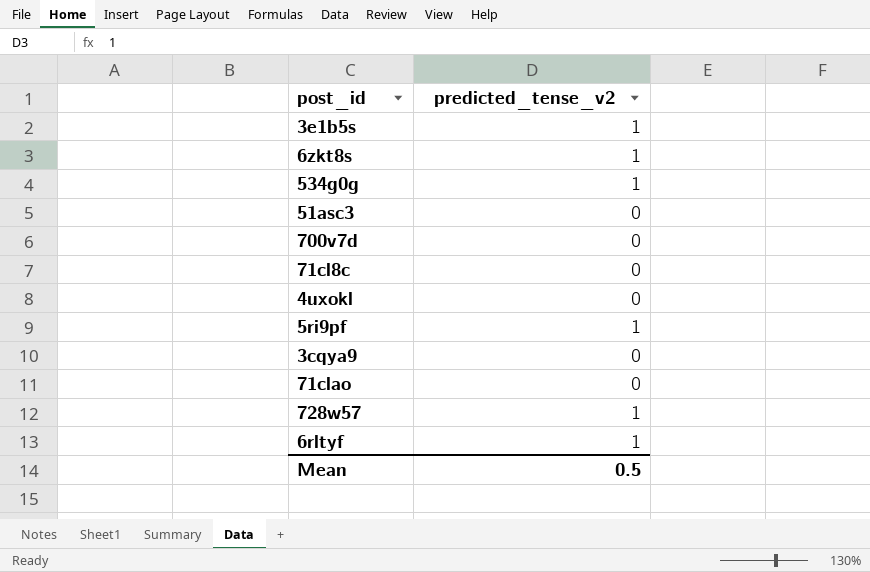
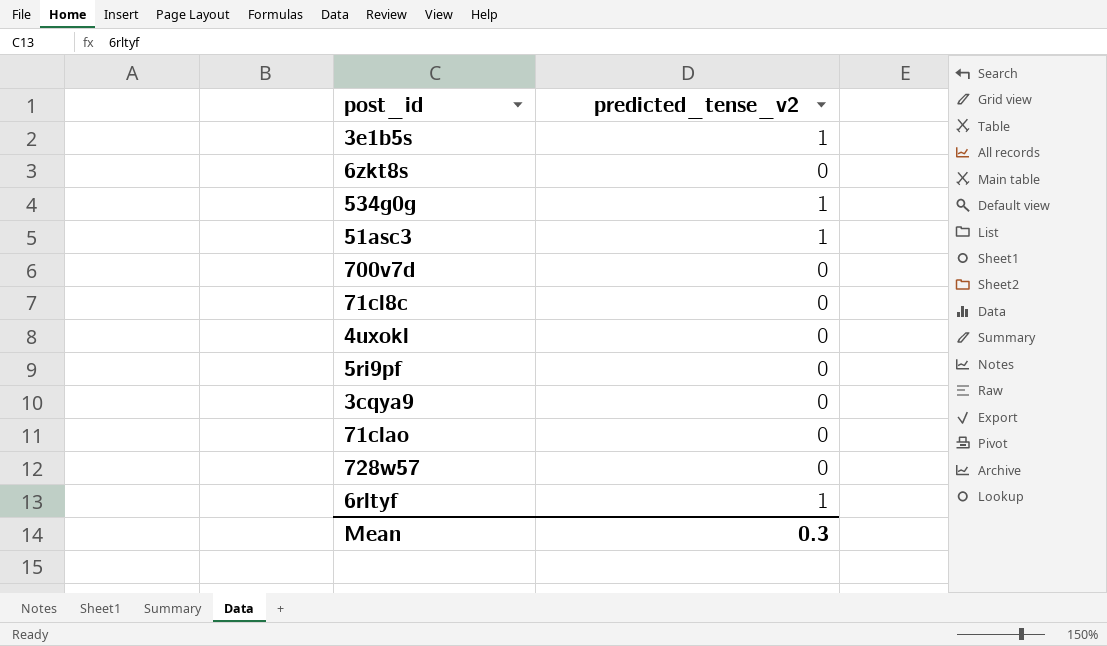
6zkt8s | predicted_tense_v2: 1 -> 0
51asc3 | predicted_tense_v2: 0 -> 1
5ri9pf | predicted_tense_v2: 1 -> 0
728w57 | predicted_tense_v2: 1 -> 0
Mean | predicted_tense_v2: 0.5 -> 0.3

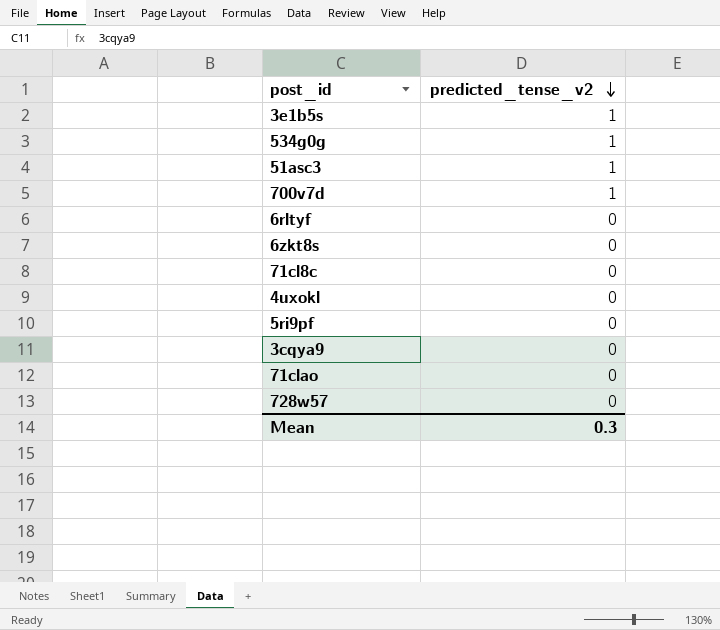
row order: none -> predicted_tense_v2 descending
700v7d | predicted_tense_v2: 0 -> 1
6rltyf | predicted_tense_v2: 1 -> 0

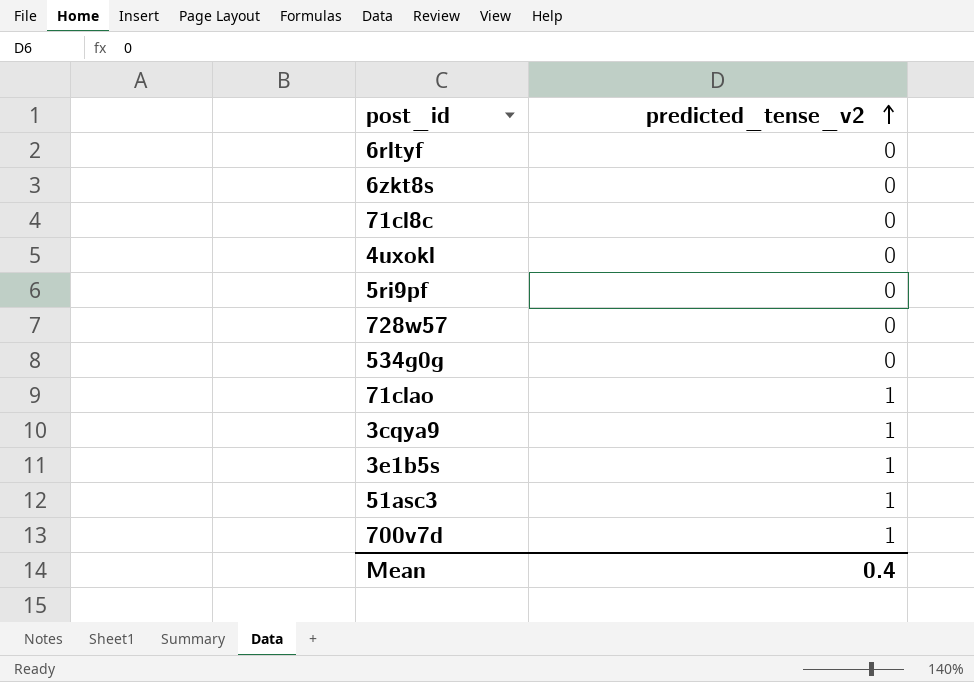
row order: predicted_tense_v2 descending -> predicted_tense_v2 ascending
534g0g | predicted_tense_v2: 1 -> 0
71clao | predicted_tense_v2: 0 -> 1
3cqya9 | predicted_tense_v2: 0 -> 1
Mean | predicted_tense_v2: 0.3 -> 0.4

